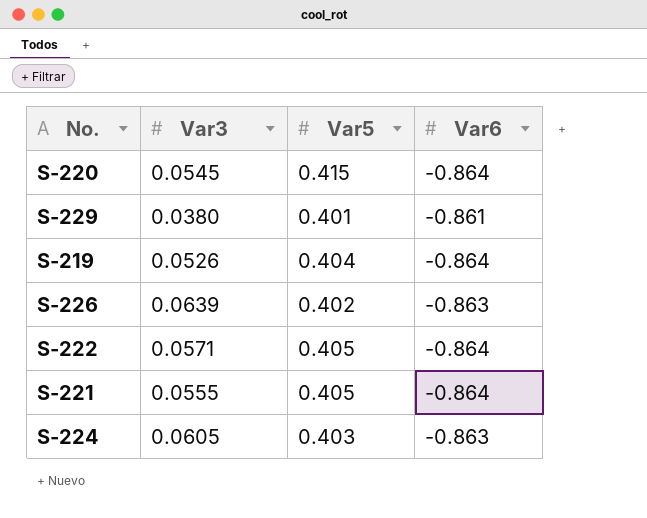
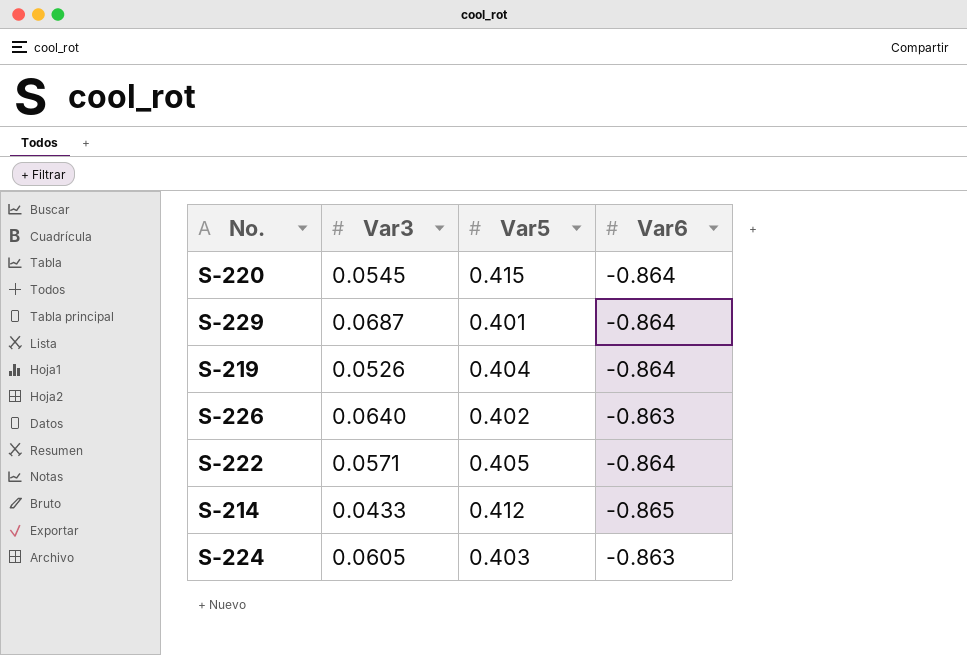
row S-221: 0.0555 | 0.405 | -0.864 -> none
S-229 | Var3: 0.0380 -> 0.0687
S-229 | Var6: -0.861 -> -0.864
S-226 | Var3: 0.0639 -> 0.0640
row S-214: none -> 0.0433 | 0.412 | -0.865

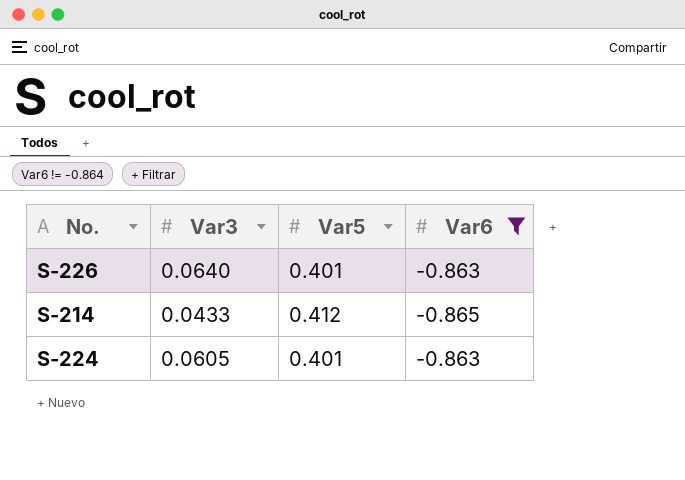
filter: none -> Var6 != -0.864
S-226 | Var5: 0.402 -> 0.401
S-224 | Var5: 0.403 -> 0.401

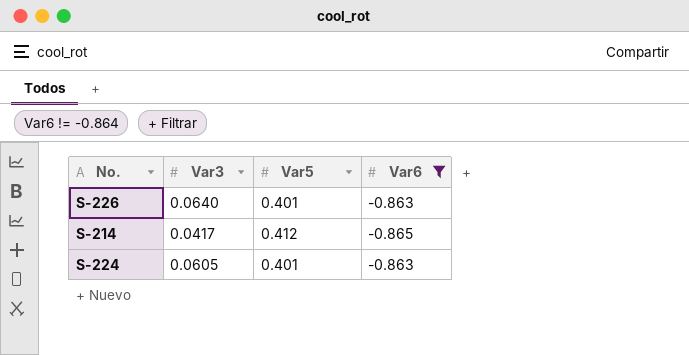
S-214 | Var3: 0.0433 -> 0.0417

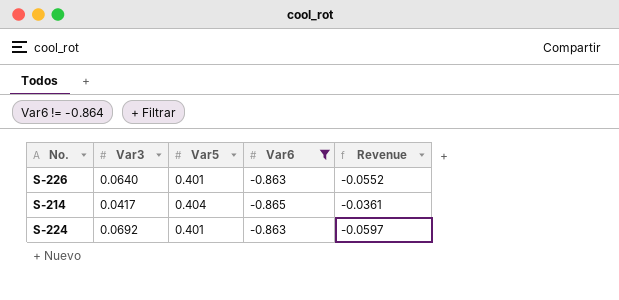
column Revenue | formula: none -> [Var3] * [Var6]
S-214 | Var5: 0.412 -> 0.404
S-224 | Var3: 0.0605 -> 0.0692

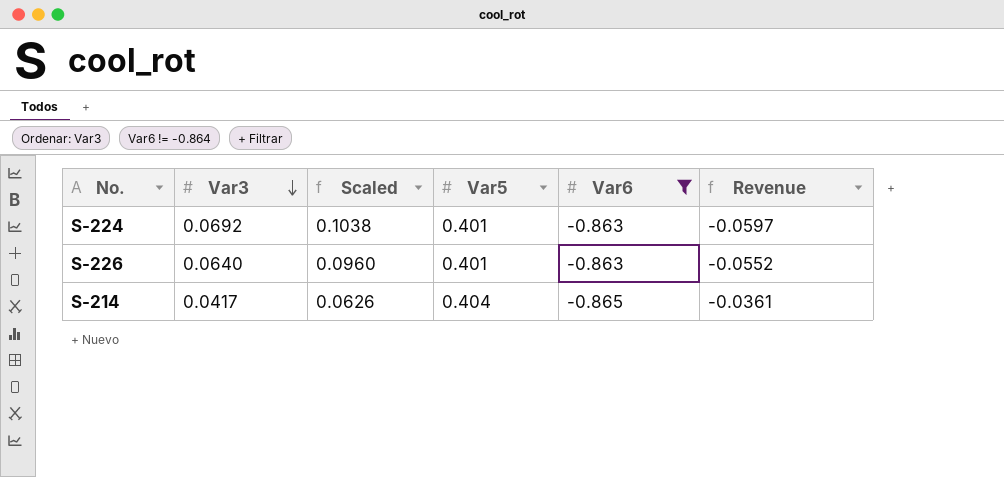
row order: none -> Var3 descending
column Scaled | formula: none -> [Var3] * 1.5

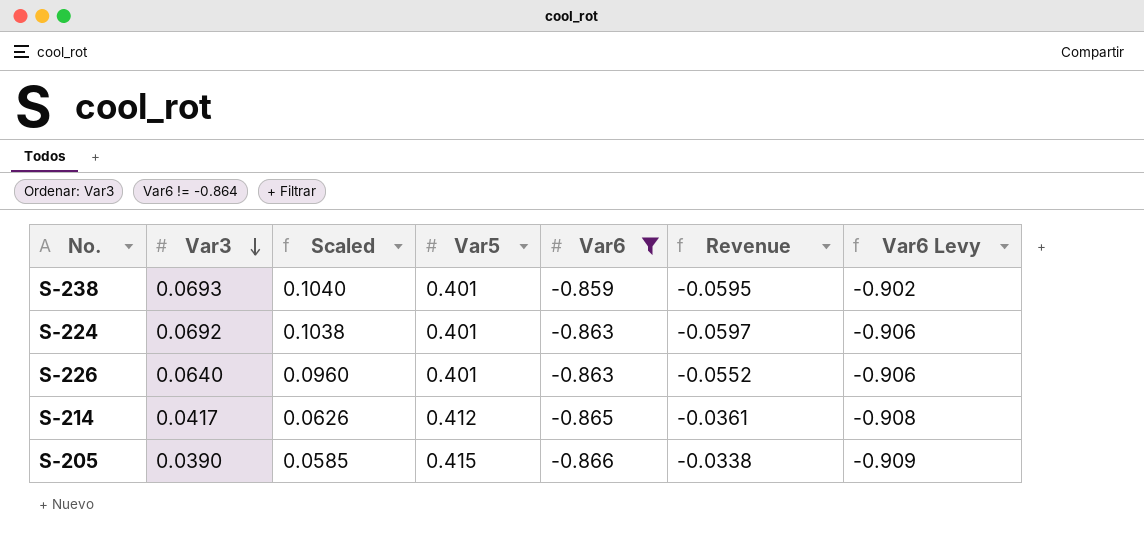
column Var6 Levy | formula: none -> [Var6] * 1.05
row S-238: none -> 0.0693 | 0.1040 | 0.401 | -0.859 | -0.0595 | -0.902
S-214 | Var5: 0.404 -> 0.412
row S-205: none -> 0.0390 | 0.0585 | 0.415 | -0.866 | -0.0338 | -0.909

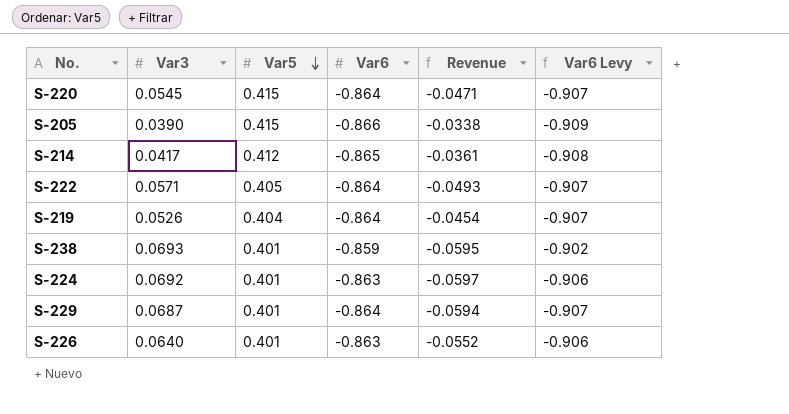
filter: Var6 != -0.864 -> none
row order: Var3 descending -> Var5 descending
column Scaled | formula: [Var3] * 1.5 -> none

